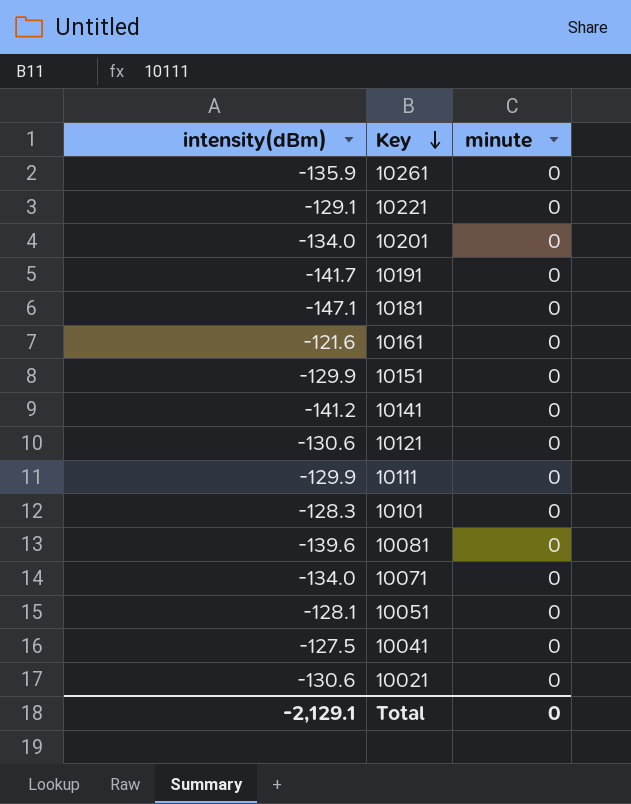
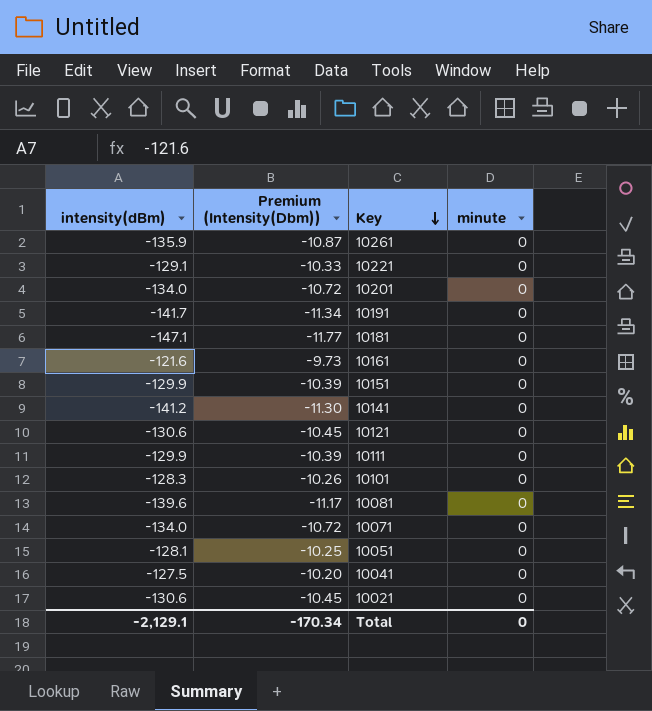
column Premium (Intensity(Dbm)) | formula: none -> [intensity(dBm)] * 0.08

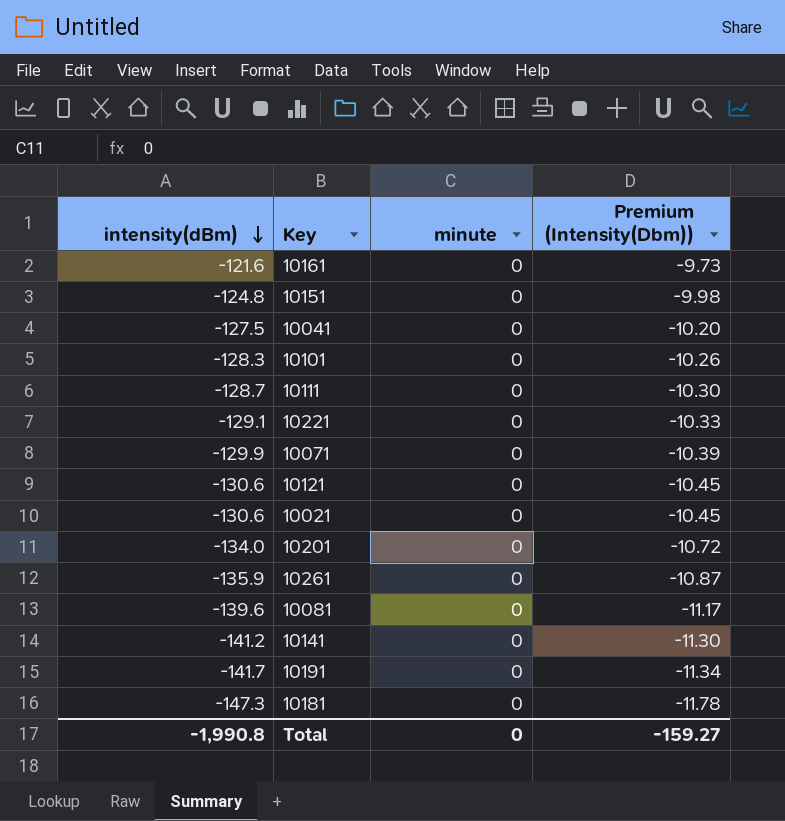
row order: Key descending -> intensity(dBm) descending
column Premium (Intensity(Dbm)) | position: 2 -> 4
row 10051: -128.1 | -10.25 | 0 -> none
10151 | intensity(dBm): -129.9 -> -124.8
10151 | Premium (Intensity(Dbm)): -10.39 -> -9.98
10111 | intensity(dBm): -129.9 -> -128.7
10111 | Premium (Intensity(Dbm)): -10.39 -> -10.30
10071 | intensity(dBm): -134.0 -> -129.9
10071 | Premium (Intensity(Dbm)): -10.72 -> -10.39
10181 | intensity(dBm): -147.1 -> -147.3
10181 | Premium (Intensity(Dbm)): -11.77 -> -11.78
Total | intensity(dBm): -2,129.1 -> -1,990.8
Total | Premium (Intensity(Dbm)): -170.34 -> -159.27

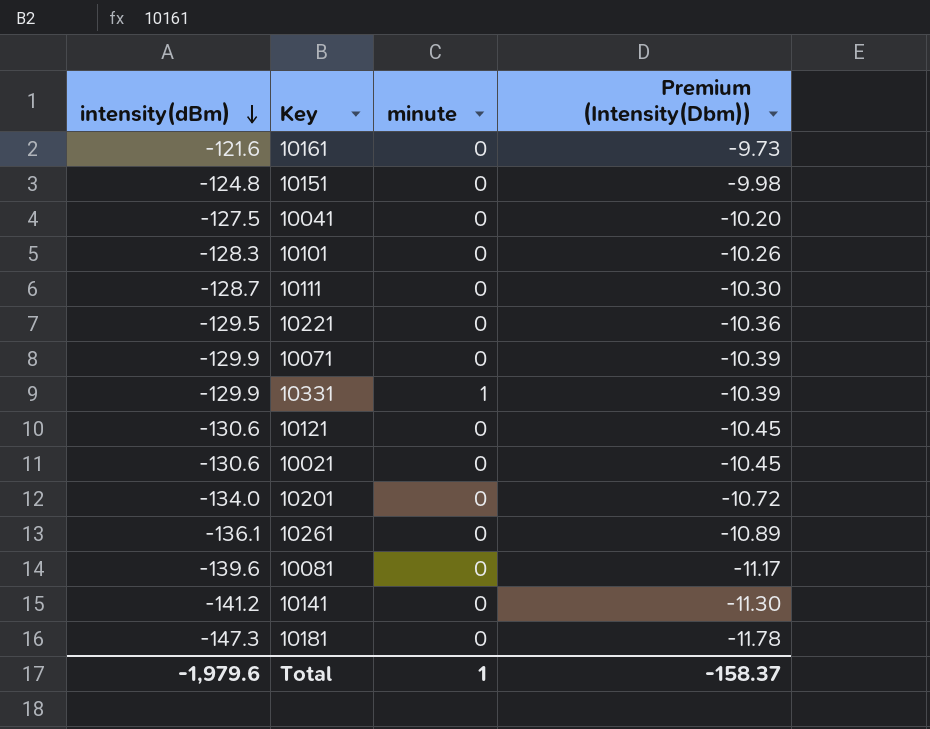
row 10191: -141.7 | 0 | -11.34 -> none
10221 | intensity(dBm): -129.1 -> -129.5
10221 | Premium (Intensity(Dbm)): -10.33 -> -10.36
row 10331: none -> -129.9 | 1 | -10.39
10261 | intensity(dBm): -135.9 -> -136.1
10261 | Premium (Intensity(Dbm)): -10.87 -> -10.89
Total | intensity(dBm): -1,990.8 -> -1,979.6
Total | minute: 0 -> 1
Total | Premium (Intensity(Dbm)): -159.27 -> -158.37

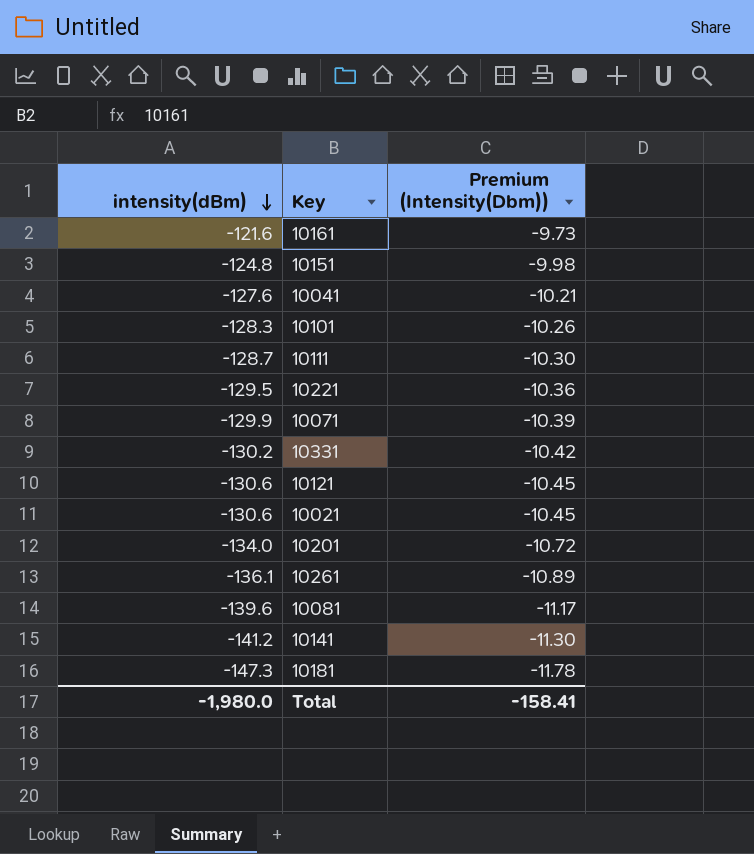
column minute | position: 3 -> none
10041 | intensity(dBm): -127.5 -> -127.6
10041 | Premium (Intensity(Dbm)): -10.20 -> -10.21
10331 | intensity(dBm): -129.9 -> -130.2
10331 | Premium (Intensity(Dbm)): -10.39 -> -10.42
Total | intensity(dBm): -1,979.6 -> -1,980.0
Total | Premium (Intensity(Dbm)): -158.37 -> -158.41

